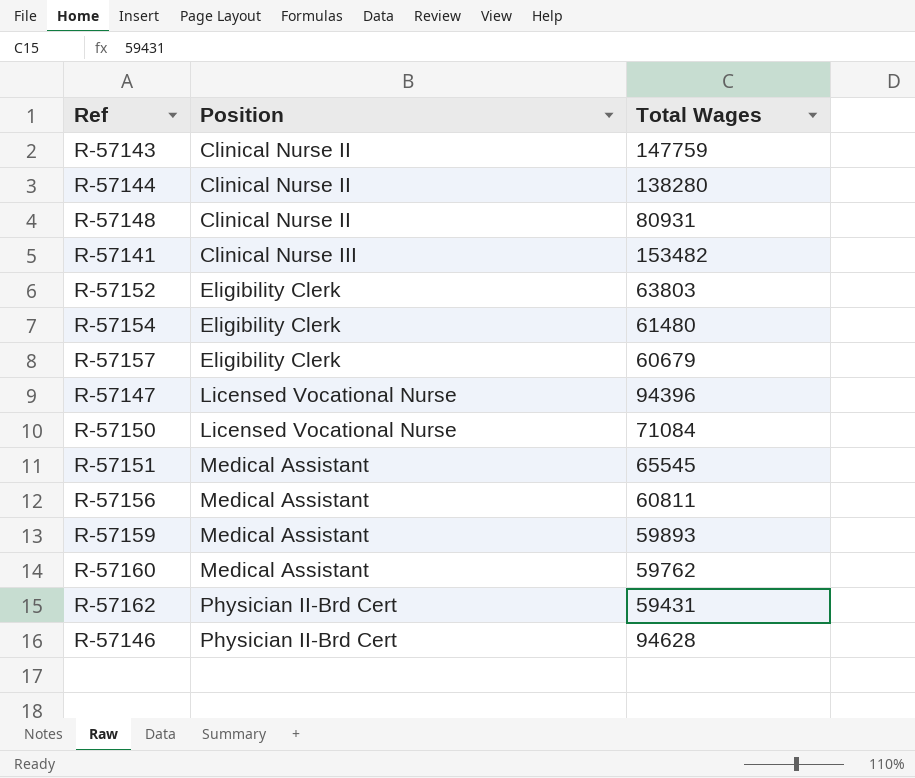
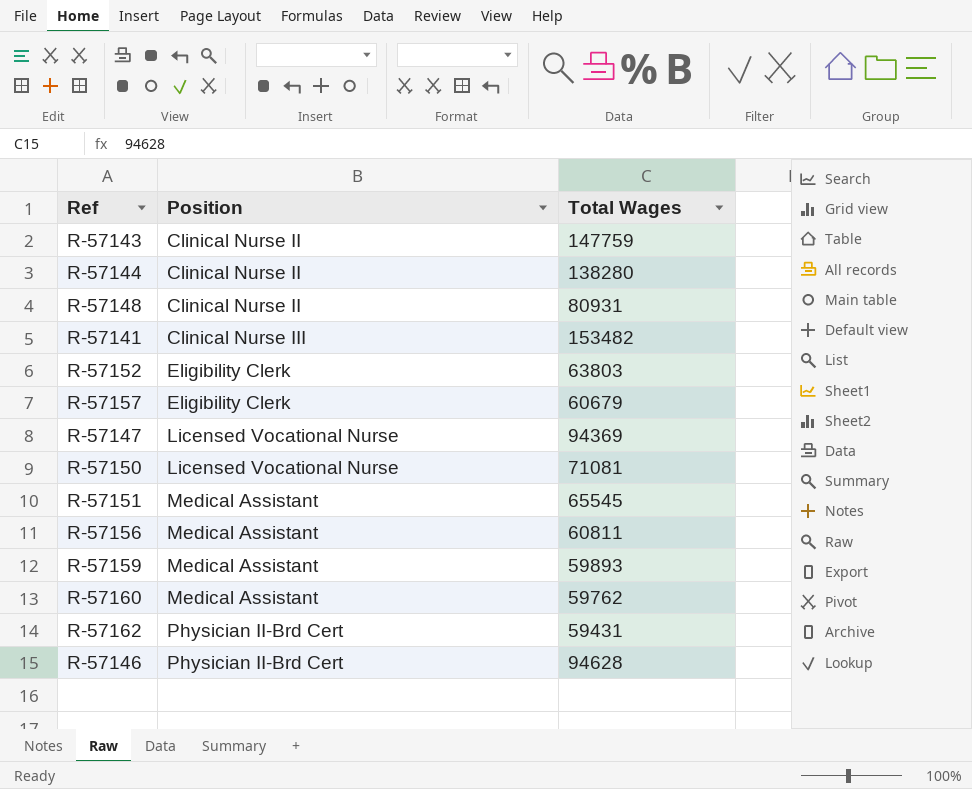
row R-57154: Eligibility Clerk | 61480 -> none
R-57147 | Total Wages: 94396 -> 94369
R-57150 | Total Wages: 71084 -> 71081

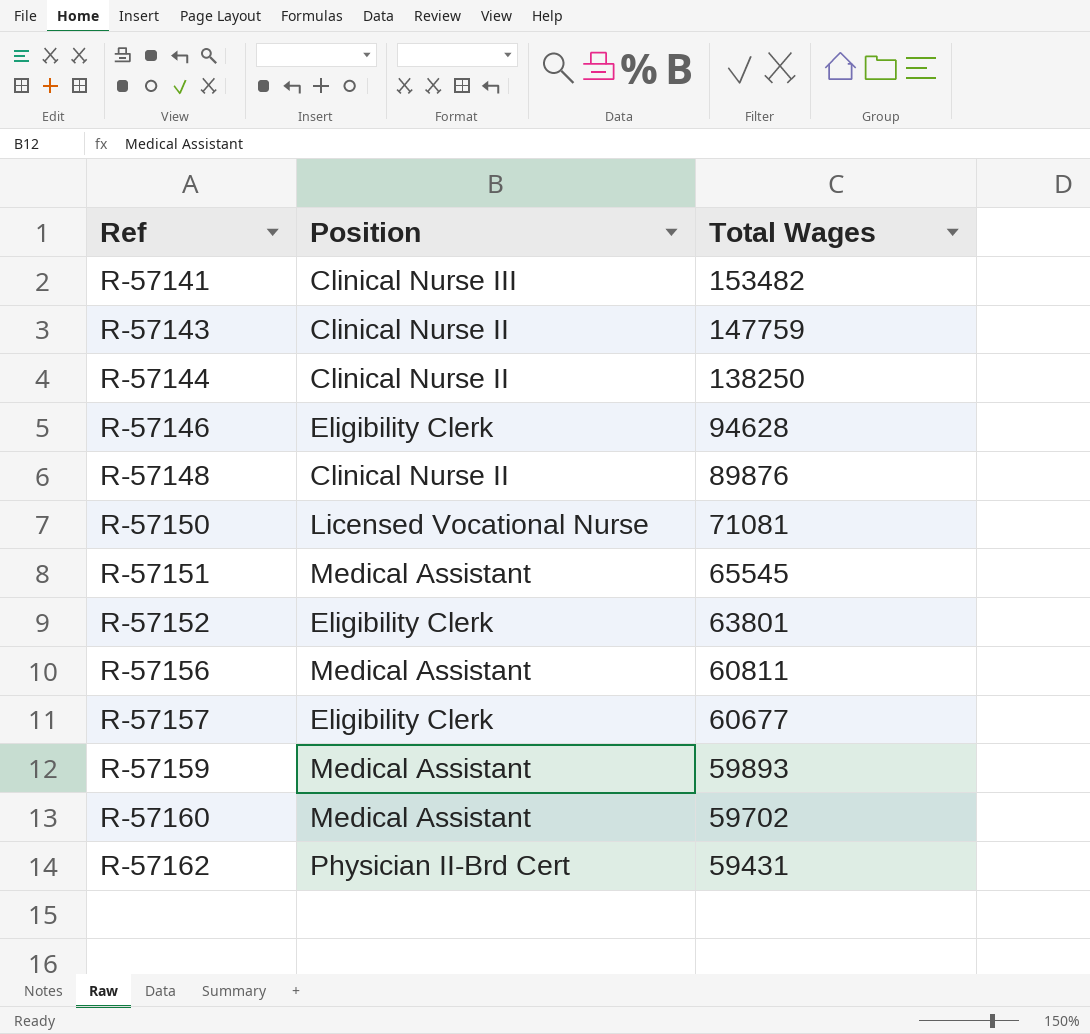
row order: Position ascending -> Ref ascending
row R-57147: Licensed Vocational Nurse | 94369 -> none
R-57144 | Total Wages: 138280 -> 138250
R-57146 | Position: Physician II-Brd Cert -> Eligibility Clerk
R-57148 | Total Wages: 80931 -> 89876
R-57152 | Total Wages: 63803 -> 63801
R-57157 | Total Wages: 60679 -> 60677
R-57160 | Total Wages: 59762 -> 59702

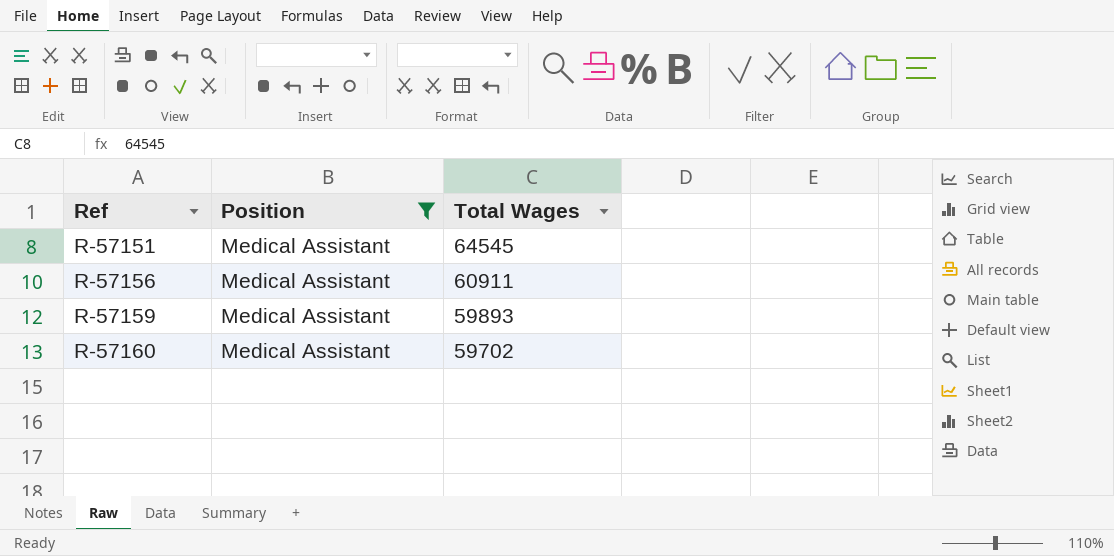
filter: none -> Position = Medical Assistant
R-57151 | Total Wages: 65545 -> 64545
R-57156 | Total Wages: 60811 -> 60911

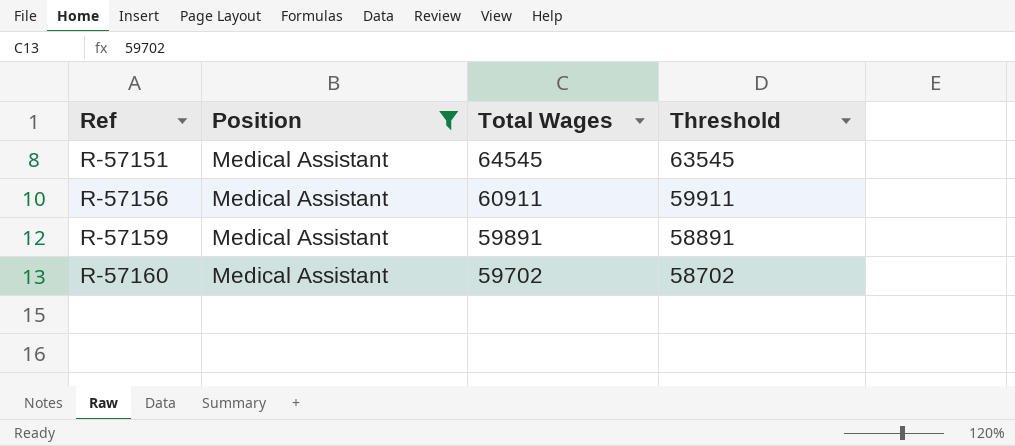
column Threshold | formula: none -> [Total Wages] - 1000
R-57159 | Total Wages: 59893 -> 59891

